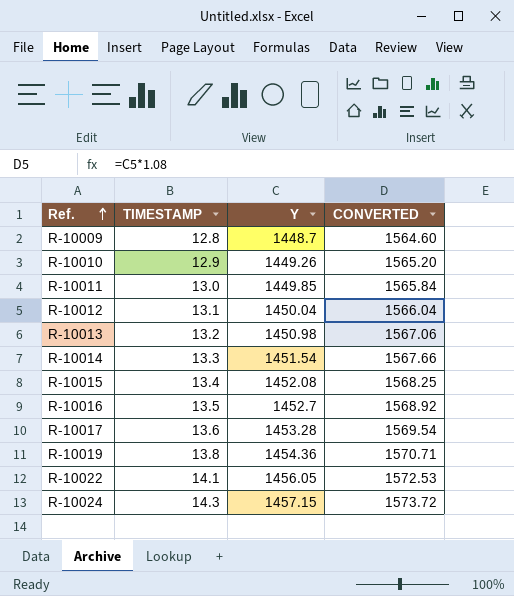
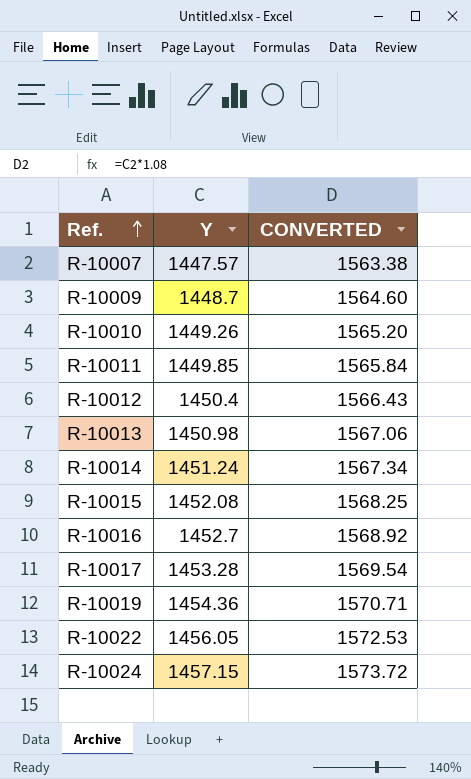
column TIMESTAMP | position: 2 -> none
row R-10007: none -> 1447.57 | 1563.38
R-10012 | Y: 1450.04 -> 1450.4
R-10012 | CONVERTED: 1566.04 -> 1566.43
R-10014 | Y: 1451.54 -> 1451.24
R-10014 | CONVERTED: 1567.66 -> 1567.34

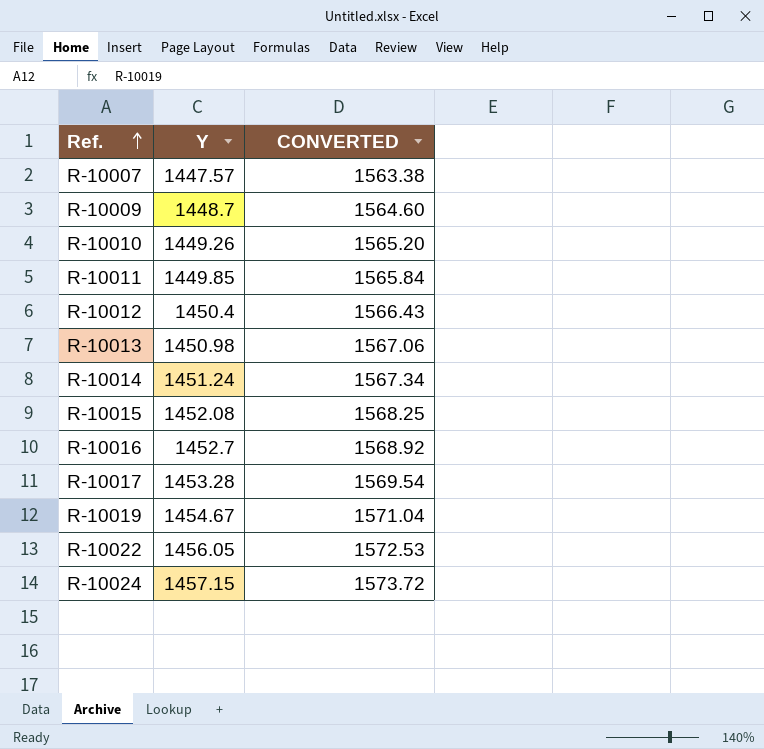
R-10019 | Y: 1454.36 -> 1454.67
R-10019 | CONVERTED: 1570.71 -> 1571.04

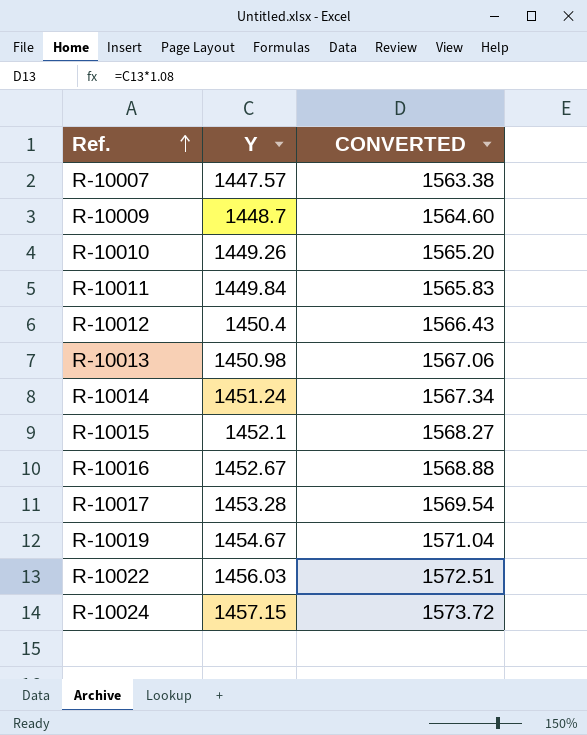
R-10011 | Y: 1449.85 -> 1449.84
R-10011 | CONVERTED: 1565.84 -> 1565.83
R-10015 | Y: 1452.08 -> 1452.1
R-10015 | CONVERTED: 1568.25 -> 1568.27
R-10016 | Y: 1452.7 -> 1452.67
R-10016 | CONVERTED: 1568.92 -> 1568.88
R-10022 | Y: 1456.05 -> 1456.03
R-10022 | CONVERTED: 1572.53 -> 1572.51

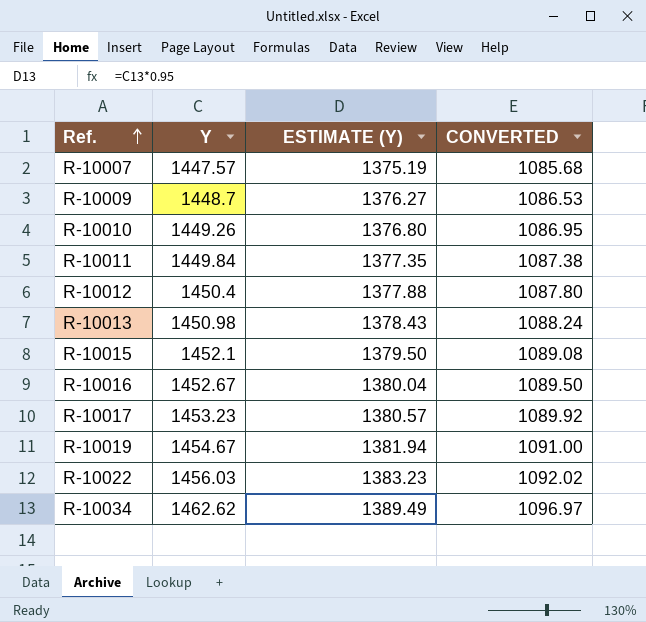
column ESTIMATE (Y) | formula: none -> [Y] * 0.95
column CONVERTED | formula: [Y] * 1.08 -> [Y] * 0.75
row R-10014: 1451.24 | 1567.34 -> none
row R-10024: 1457.15 | 1573.72 -> none
R-10017 | Y: 1453.28 -> 1453.23
row R-10034: none -> 1462.62 | 1389.49 | 1096.97

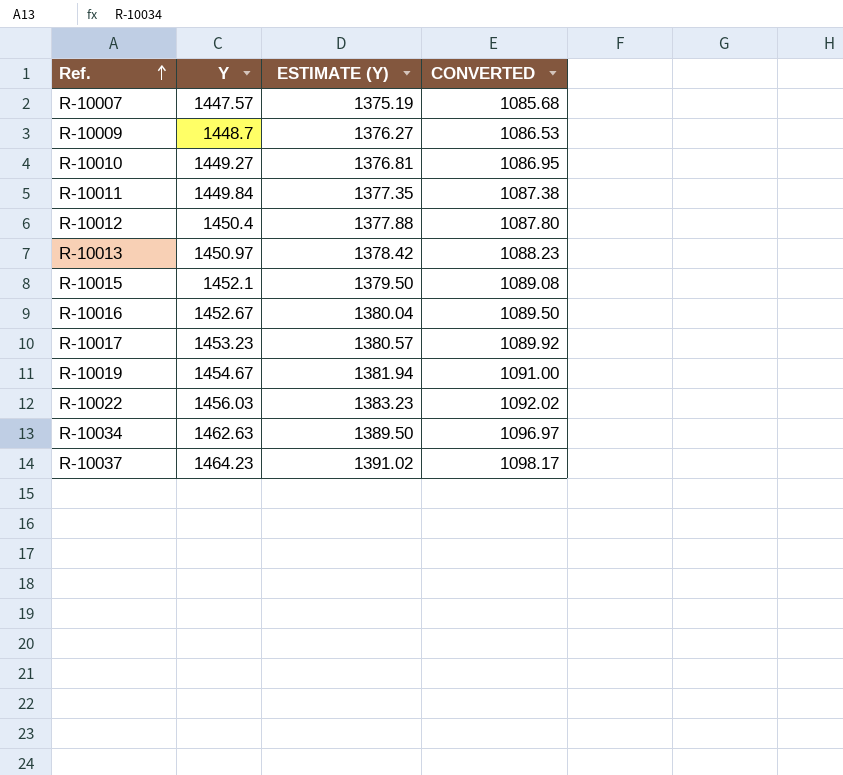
R-10010 | Y: 1449.26 -> 1449.27
R-10010 | ESTIMATE (Y): 1376.80 -> 1376.81
R-10013 | Y: 1450.98 -> 1450.97
R-10013 | ESTIMATE (Y): 1378.43 -> 1378.42
R-10013 | CONVERTED: 1088.24 -> 1088.23
R-10034 | Y: 1462.62 -> 1462.63
R-10034 | ESTIMATE (Y): 1389.49 -> 1389.50
row R-10037: none -> 1464.23 | 1391.02 | 1098.17

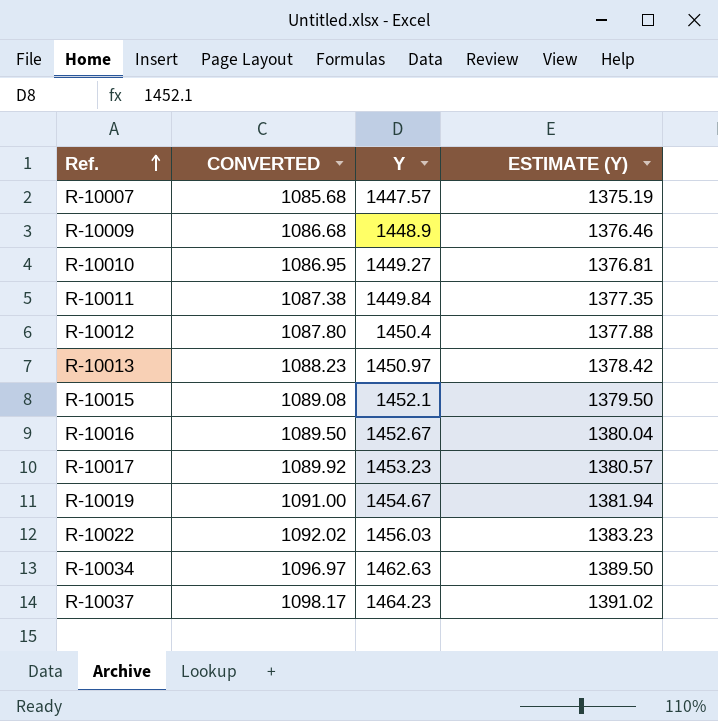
column CONVERTED | position: 4 -> 2
R-10009 | CONVERTED: 1086.53 -> 1086.68
R-10009 | Y: 1448.7 -> 1448.9
R-10009 | ESTIMATE (Y): 1376.27 -> 1376.46

